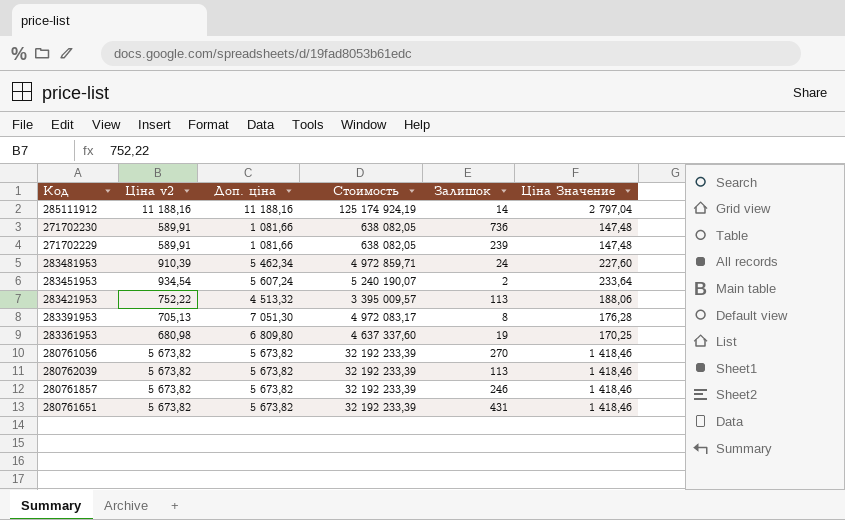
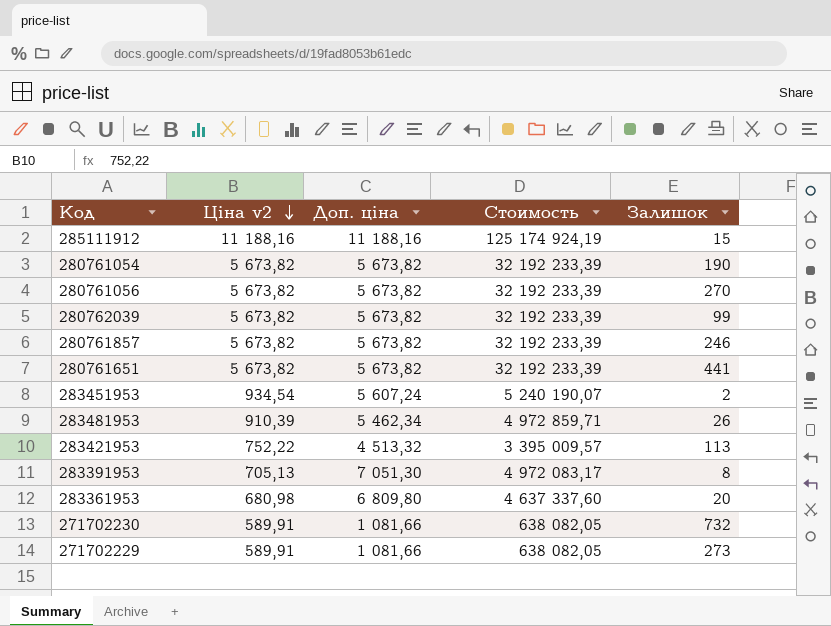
row order: none -> Ціна v2 descending
column Ціна Значение | formula: [Ціна v2] * 0,25 -> none
285111912 | Залишок: 14 -> 15
row 280761054: none -> 5 673,82 | 5 673,82 | 32 192 233,39 | 190
280762039 | Залишок: 113 -> 99
280761651 | Залишок: 431 -> 441
283481953 | Залишок: 24 -> 26
283361953 | Залишок: 19 -> 20
271702230 | Залишок: 736 -> 732
271702229 | Залишок: 239 -> 273

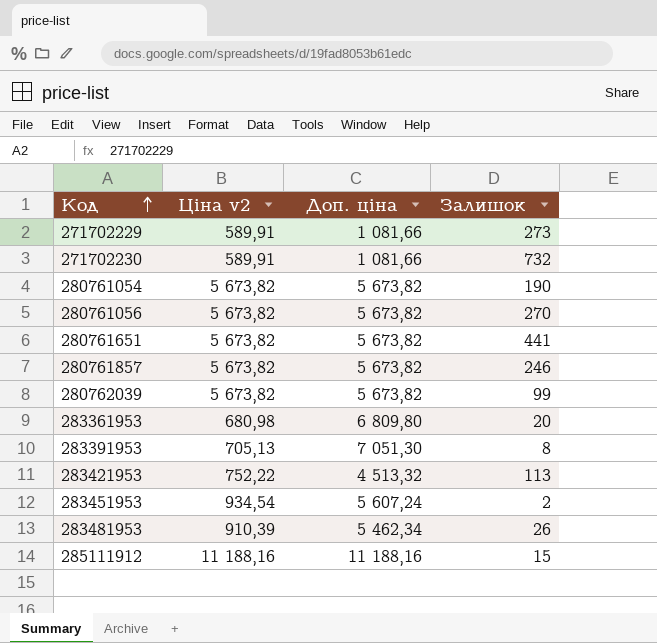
row order: Ціна v2 descending -> Код ascending
column Стоимость | formula: [Ціна v2] * [Доп. ціна] -> none

